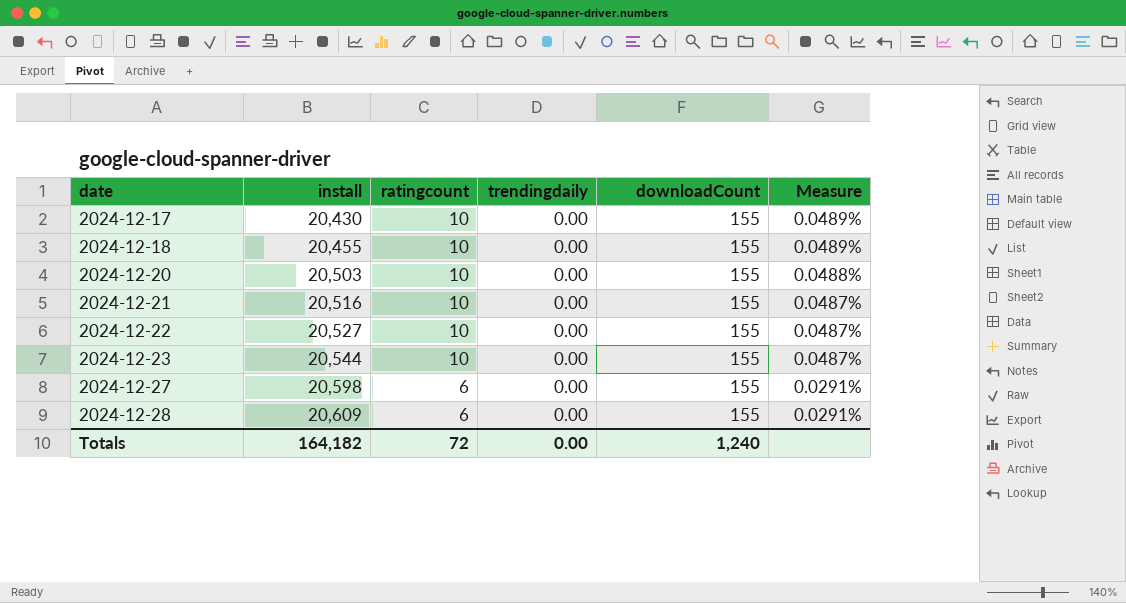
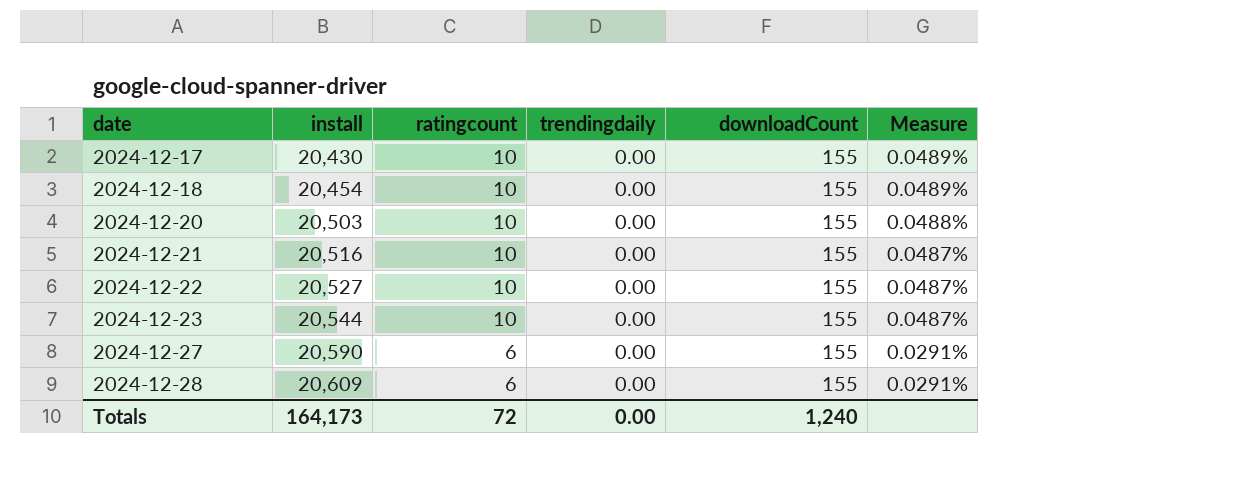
2024-12-18 | install: 20,455 -> 20,454
2024-12-27 | install: 20,598 -> 20,590
Totals | install: 164,182 -> 164,173

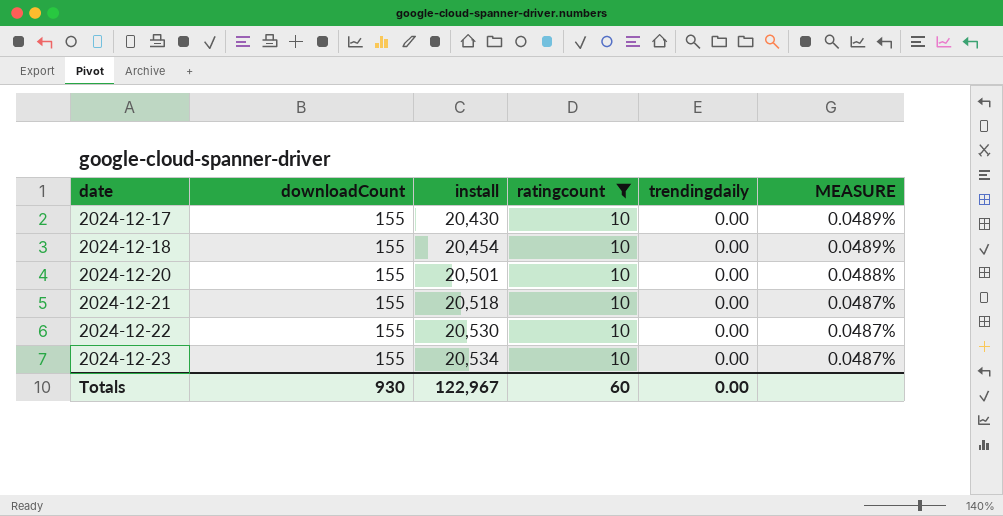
filter: none -> ratingcount = 10
column downloadCount | position: 5 -> 2
column name: Measure -> MEASURE
2024-12-20 | install: 20,503 -> 20,501
2024-12-21 | install: 20,516 -> 20,518
2024-12-22 | install: 20,527 -> 20,530
2024-12-23 | install: 20,544 -> 20,534
Totals | downloadCount: 1,240 -> 930
Totals | install: 164,173 -> 122,967
Totals | ratingcount: 72 -> 60

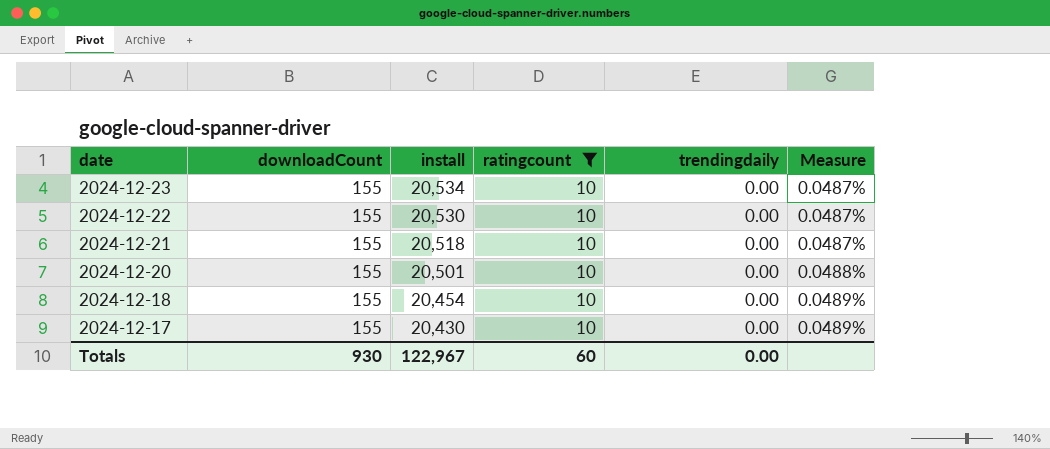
row order: date ascending -> date descending
column name: MEASURE -> Measure

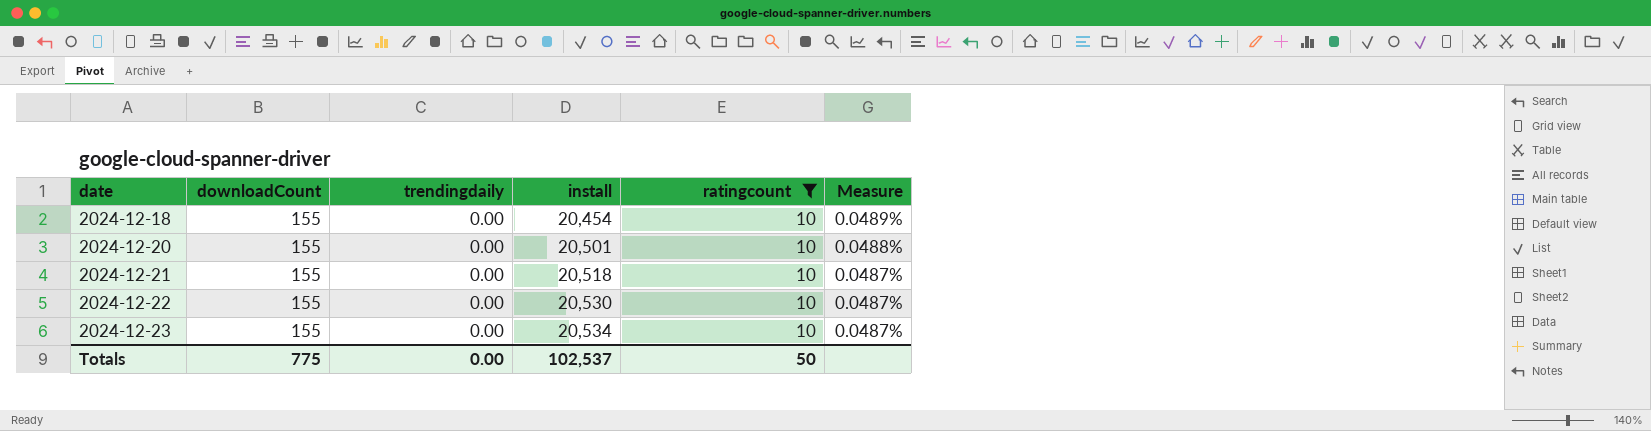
row order: date descending -> date ascending
column trendingdaily | position: 5 -> 3
row 2024-12-17: 155 | 20,430 | 10 | 0.00 | 0.0489% -> none
Totals | downloadCount: 930 -> 775
Totals | install: 122,967 -> 102,537
Totals | ratingcount: 60 -> 50

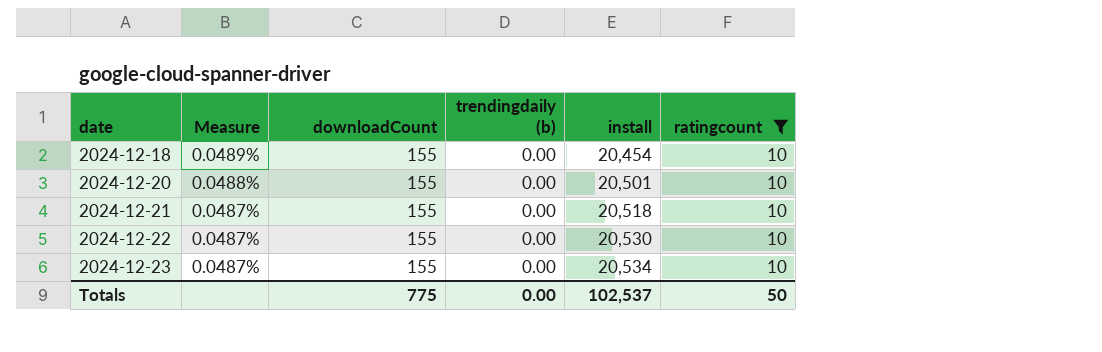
column Measure | position: 6 -> 2
column name: trendingdaily -> trendingdaily (b)

